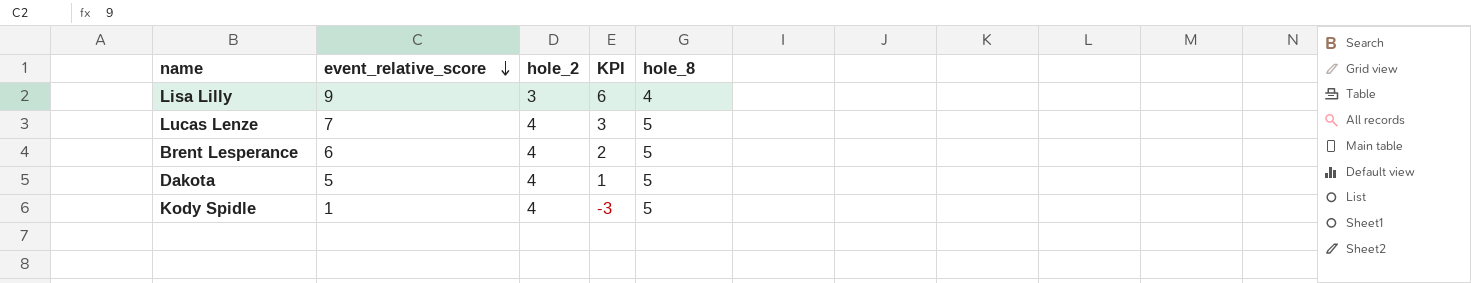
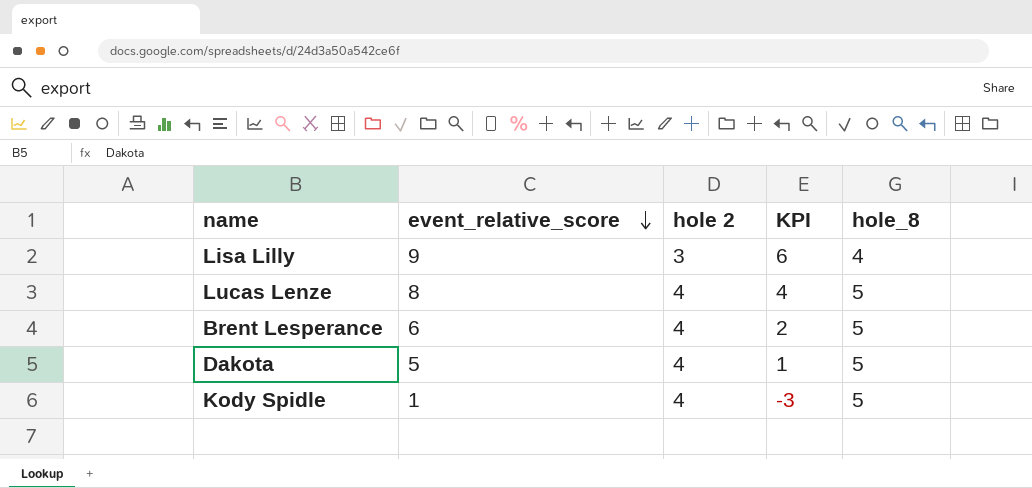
column name: hole_2 -> hole 2
Lucas Lenze | event_relative_score: 7 -> 8
Lucas Lenze | KPI: 3 -> 4

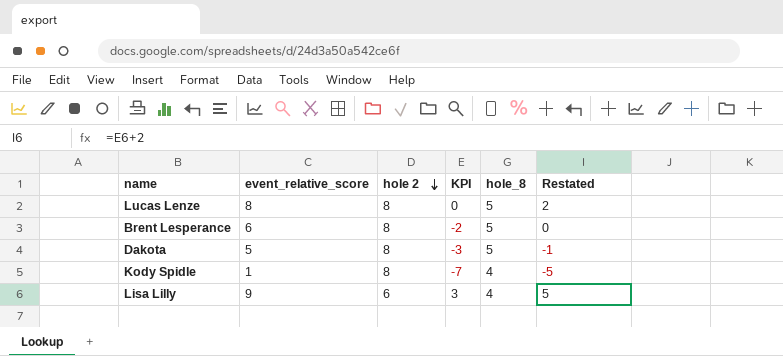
row order: event_relative_score descending -> hole 2 descending
column Restated | formula: none -> [KPI] + 2
Lucas Lenze | hole 2: 4 -> 8
Lucas Lenze | KPI: 4 -> 0
Brent Lesperance | hole 2: 4 -> 8
Brent Lesperance | KPI: 2 -> -2
Dakota | hole 2: 4 -> 8
Dakota | KPI: 1 -> -3
Kody Spidle | hole 2: 4 -> 8
Kody Spidle | KPI: -3 -> -7
Kody Spidle | hole_8: 5 -> 4
Lisa Lilly | hole 2: 3 -> 6
Lisa Lilly | KPI: 6 -> 3

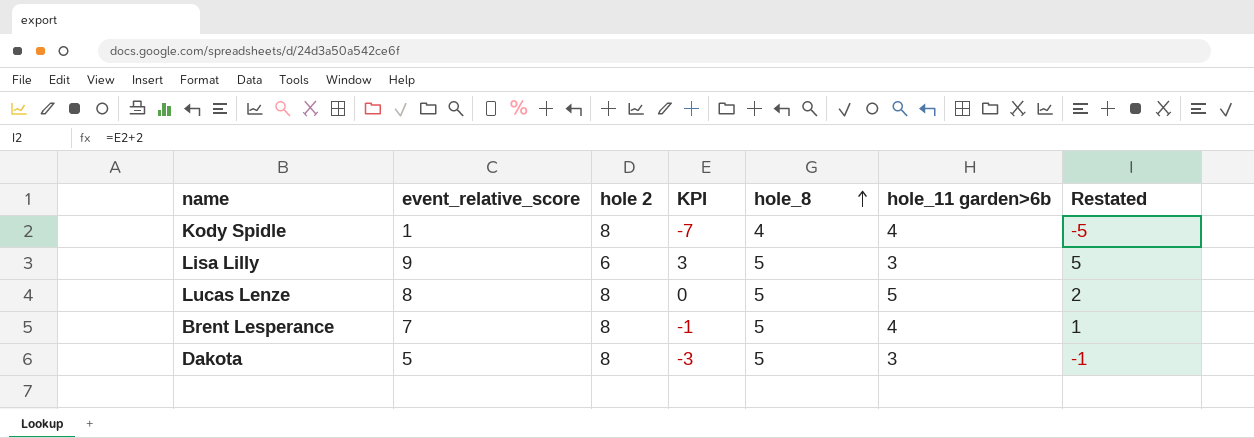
row order: hole 2 descending -> hole_8 ascending
column hole_11 garden>6b | position: none -> 6
Lisa Lilly | hole_8: 4 -> 5
Brent Lesperance | event_relative_score: 6 -> 7
Brent Lesperance | KPI: -2 -> -1
Brent Lesperance | Restated: 0 -> 1

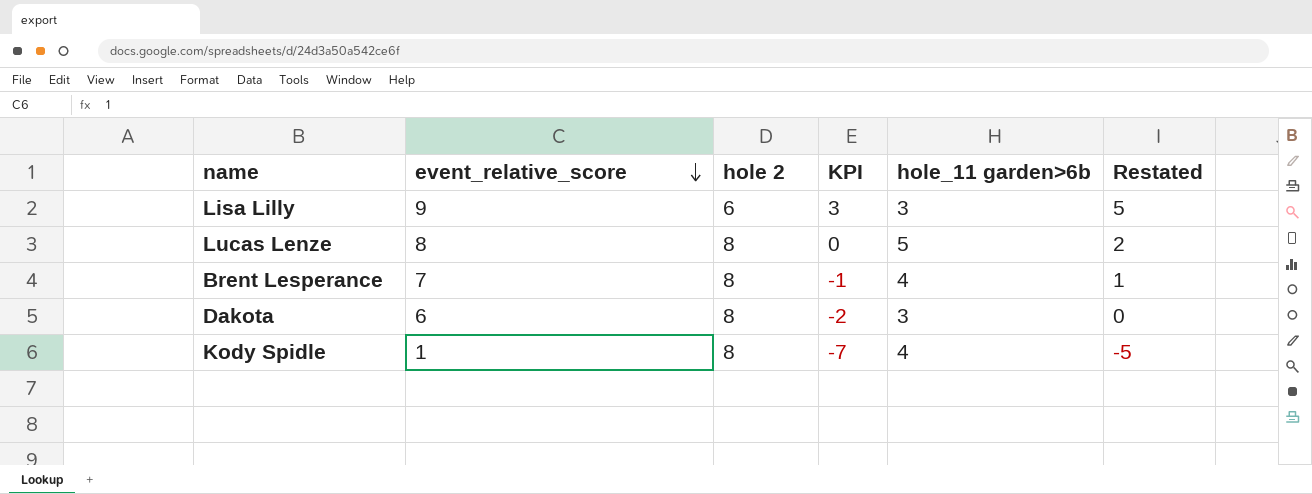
row order: hole_8 ascending -> event_relative_score descending
column hole_8 | position: 5 -> none
Dakota | event_relative_score: 5 -> 6
Dakota | KPI: -3 -> -2
Dakota | Restated: -1 -> 0

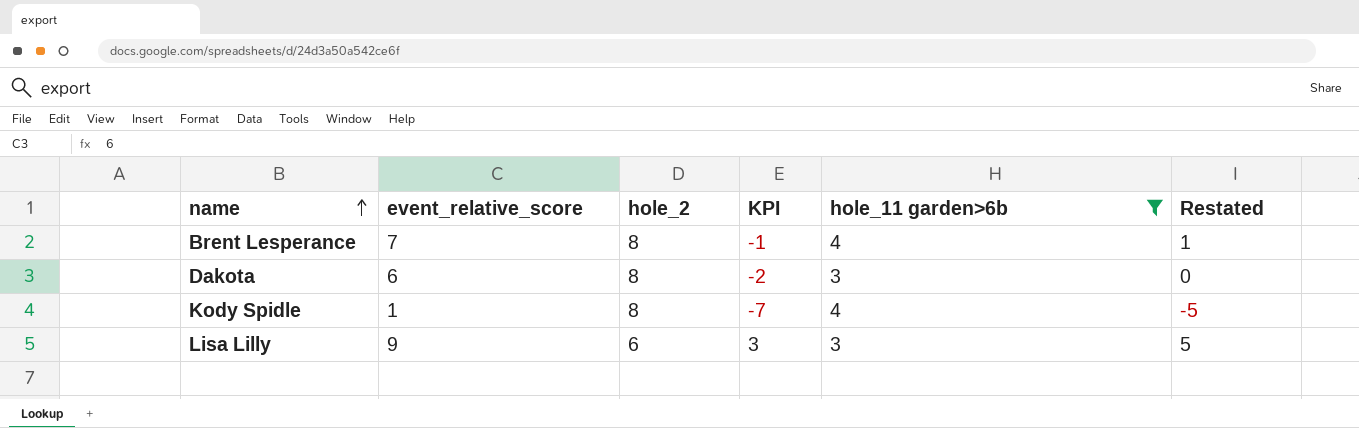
filter: none -> hole_11 garden>6b != 5
row order: event_relative_score descending -> name ascending
column name: hole 2 -> hole_2

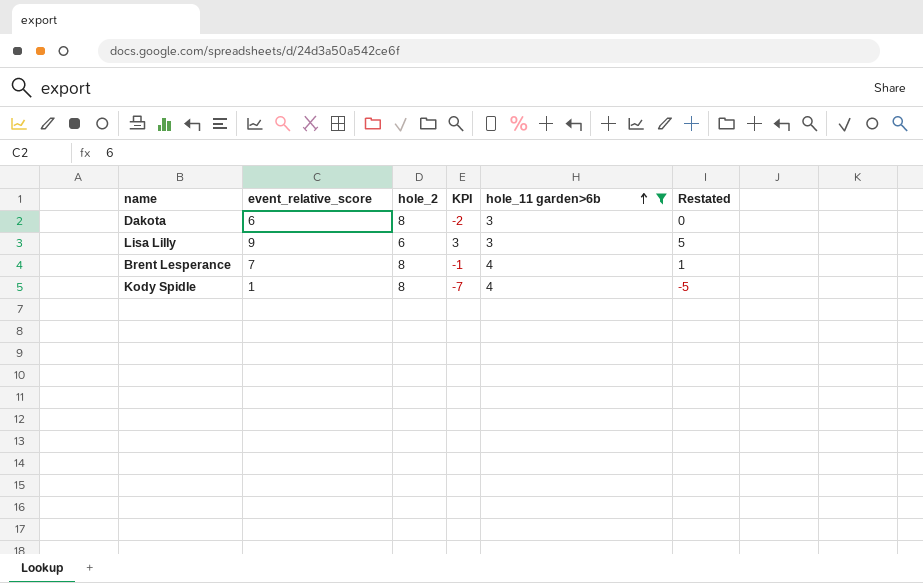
row order: name ascending -> hole_11 garden>6b ascending

